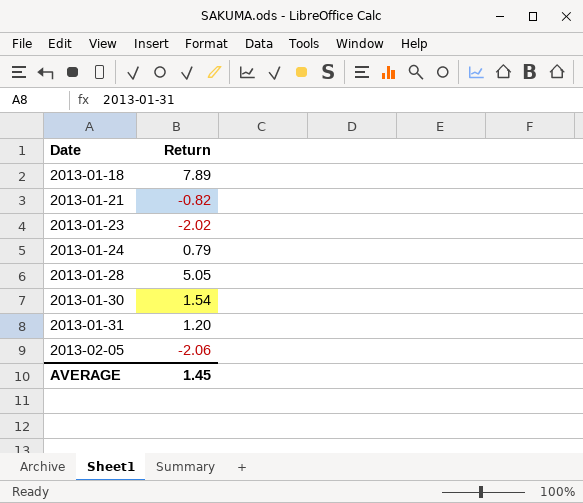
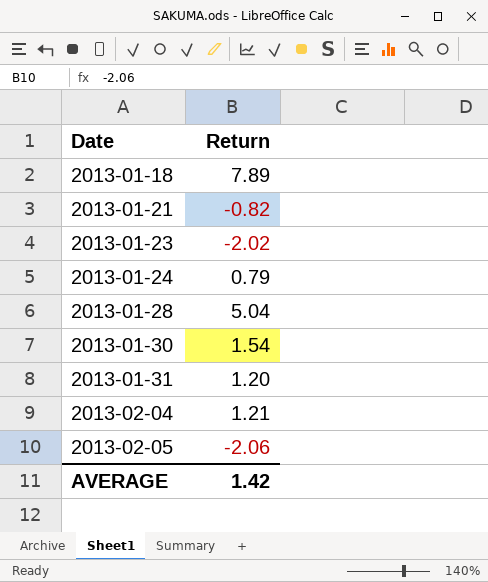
2013-01-28 | Return: 5.05 -> 5.04
row 2013-02-04: none -> 1.21
AVERAGE | Return: 1.45 -> 1.42

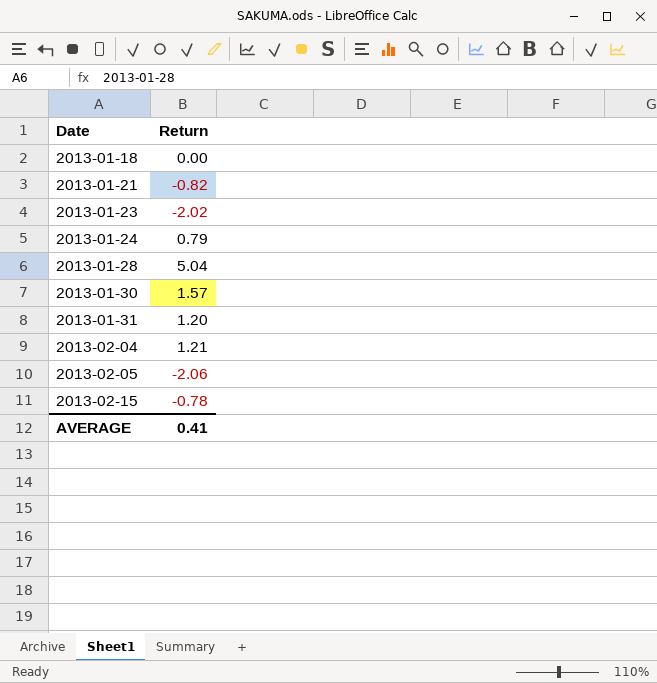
2013-01-18 | Return: 7.89 -> 0.00
2013-01-30 | Return: 1.54 -> 1.57
row 2013-02-15: none -> -0.78
AVERAGE | Return: 1.42 -> 0.41

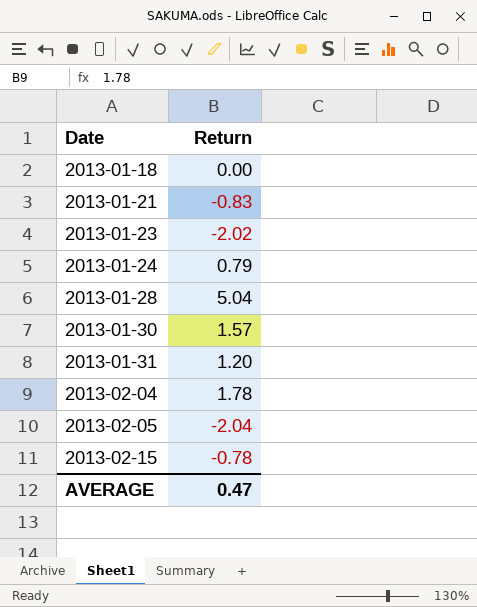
2013-01-21 | Return: -0.82 -> -0.83
2013-02-04 | Return: 1.21 -> 1.78
2013-02-05 | Return: -2.06 -> -2.04
AVERAGE | Return: 0.41 -> 0.47

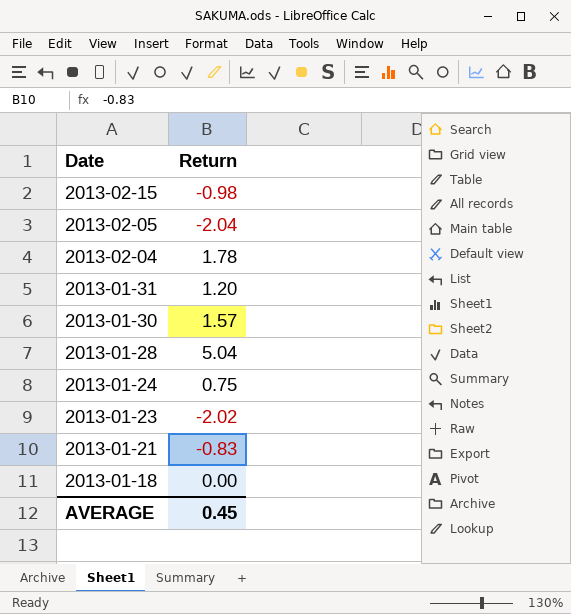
row order: Date ascending -> Date descending
2013-02-15 | Return: -0.78 -> -0.98
2013-01-24 | Return: 0.79 -> 0.75
AVERAGE | Return: 0.47 -> 0.45

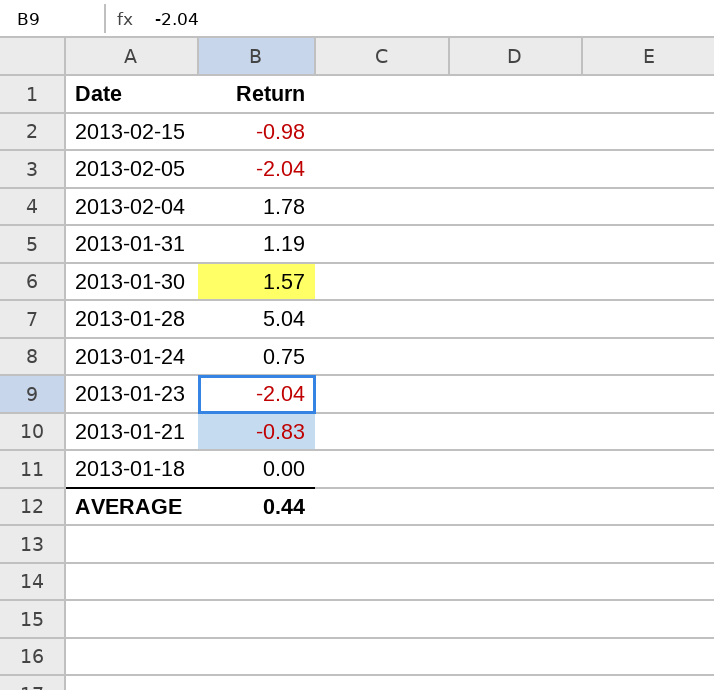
2013-01-31 | Return: 1.20 -> 1.19
2013-01-23 | Return: -2.02 -> -2.04
AVERAGE | Return: 0.45 -> 0.44

